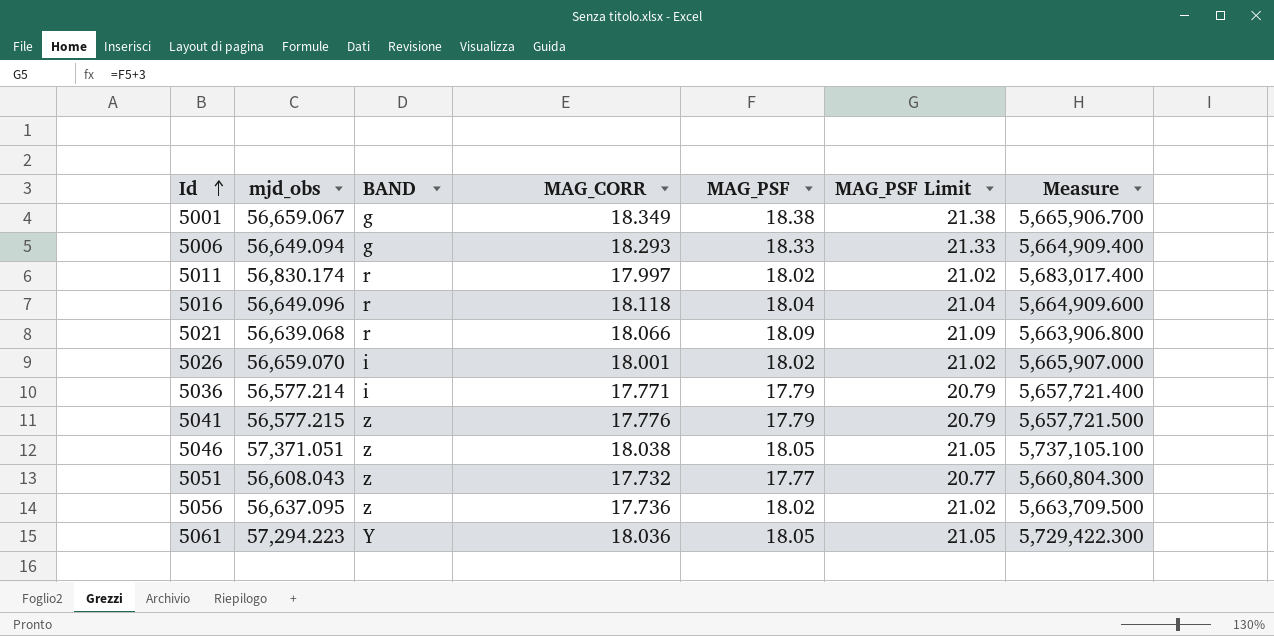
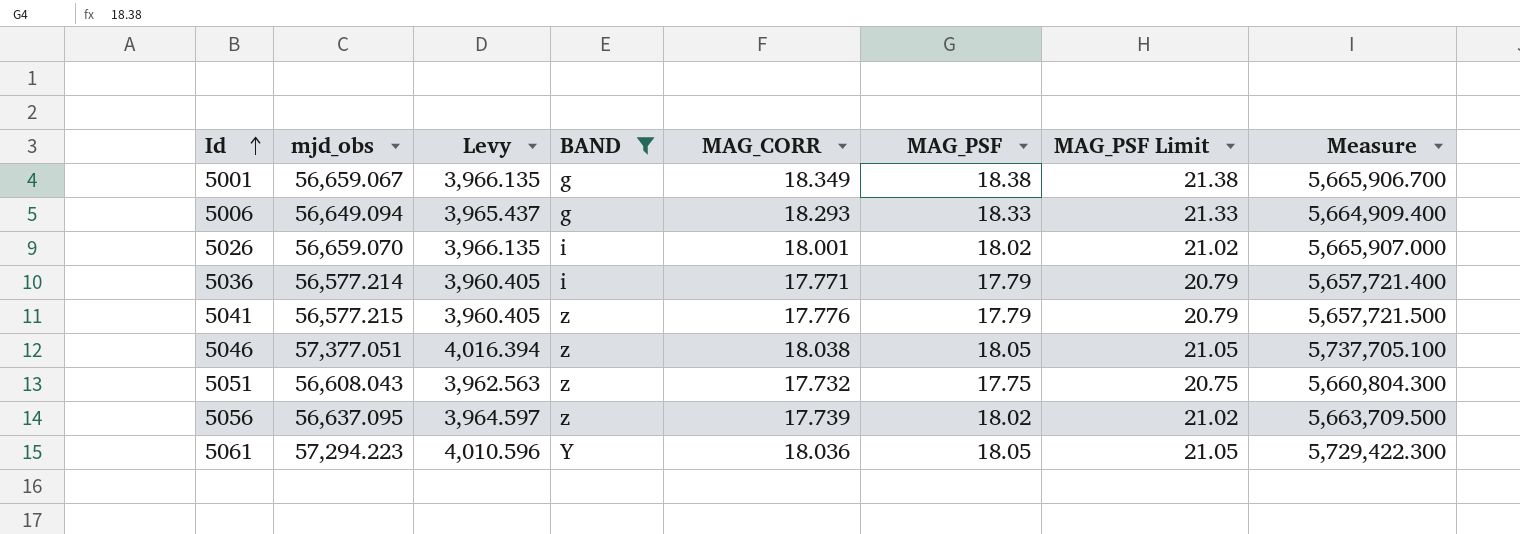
filter: none -> BAND != r
column Levy | formula: none -> [mjd_obs] * 0.07
5046 | mjd_obs: 57,371.051 -> 57,377.051
5046 | Measure: 5,737,105.100 -> 5,737,705.100
5051 | MAG_PSF: 17.77 -> 17.75
5051 | MAG_PSF Limit: 20.77 -> 20.75
5056 | MAG_CORR: 17.736 -> 17.739

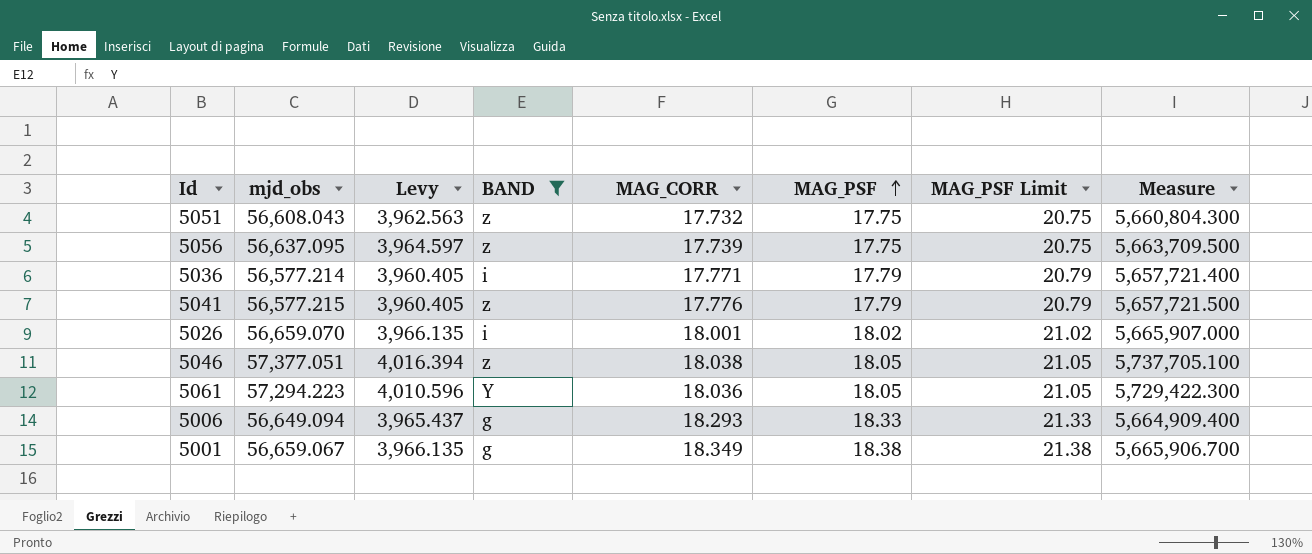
row order: Id ascending -> MAG_PSF ascending
5056 | MAG_PSF: 18.02 -> 17.75
5056 | MAG_PSF Limit: 21.02 -> 20.75

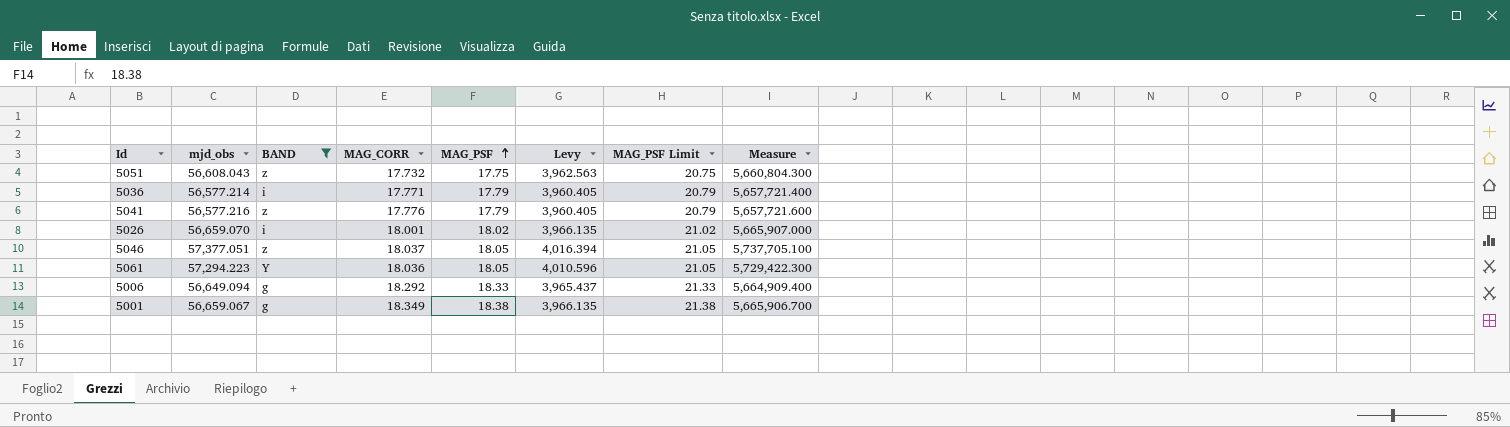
column Levy | position: 3 -> 6
row 5056: 56,637.095 | 3,964.597 | z | 17.739 | 17.75 | 20.75 | 5,663,709.500 -> none
5041 | mjd_obs: 56,577.215 -> 56,577.216
5041 | Measure: 5,657,721.500 -> 5,657,721.600
5046 | MAG_CORR: 18.038 -> 18.037
5006 | MAG_CORR: 18.293 -> 18.292

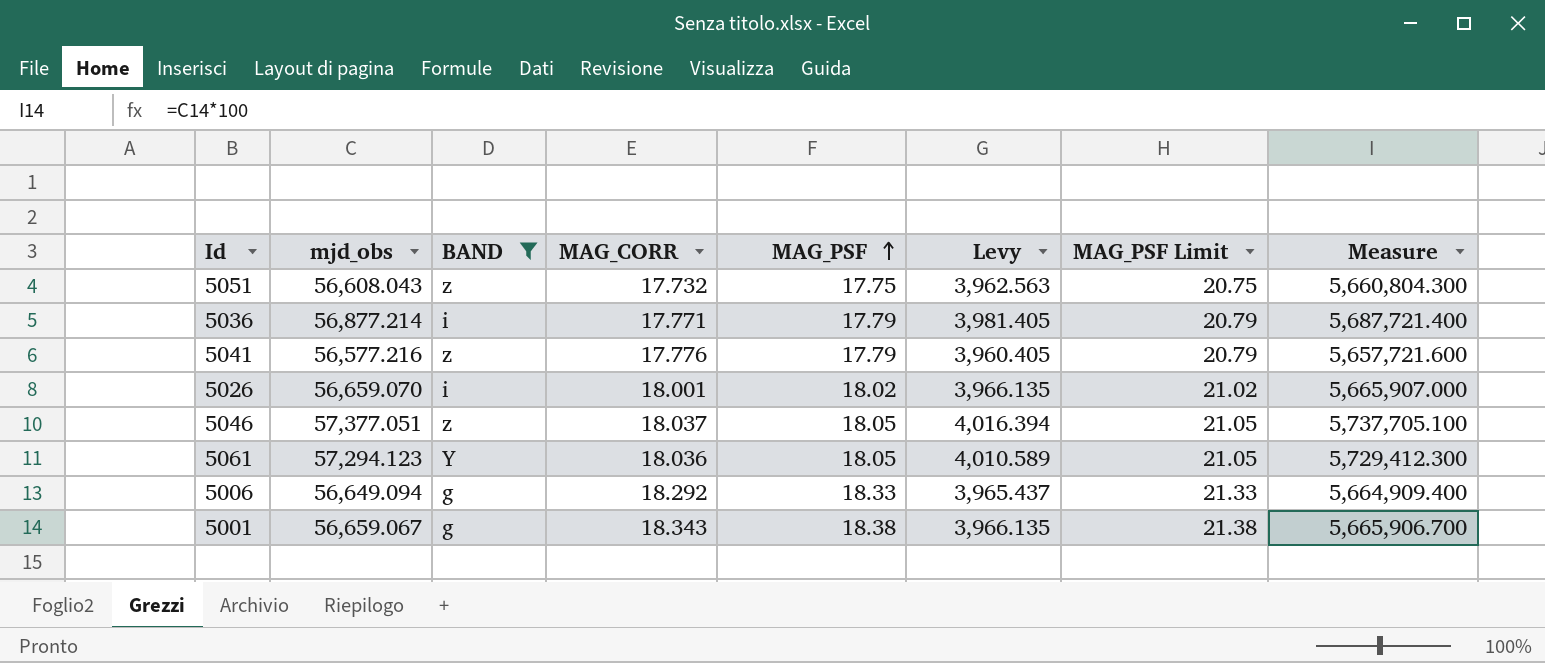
5036 | mjd_obs: 56,577.214 -> 56,877.214
5036 | Levy: 3,960.405 -> 3,981.405
5036 | Measure: 5,657,721.400 -> 5,687,721.400
5061 | mjd_obs: 57,294.223 -> 57,294.123
5061 | Levy: 4,010.596 -> 4,010.589
5061 | Measure: 5,729,422.300 -> 5,729,412.300
5001 | MAG_CORR: 18.349 -> 18.343

